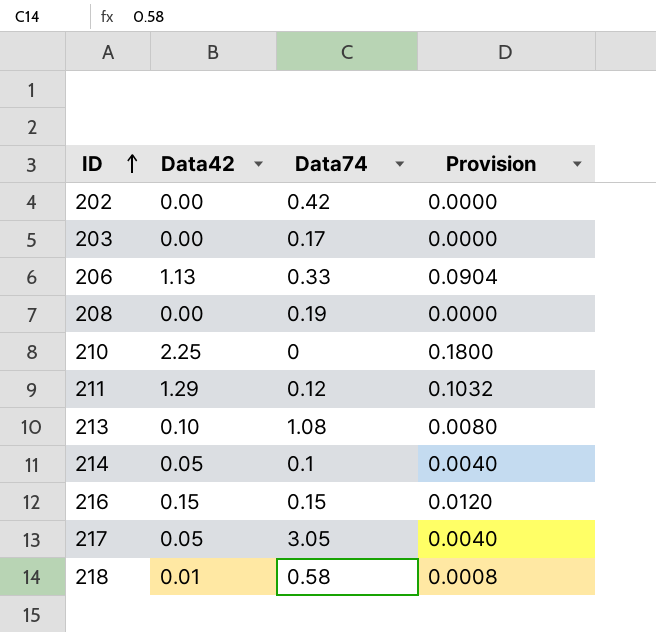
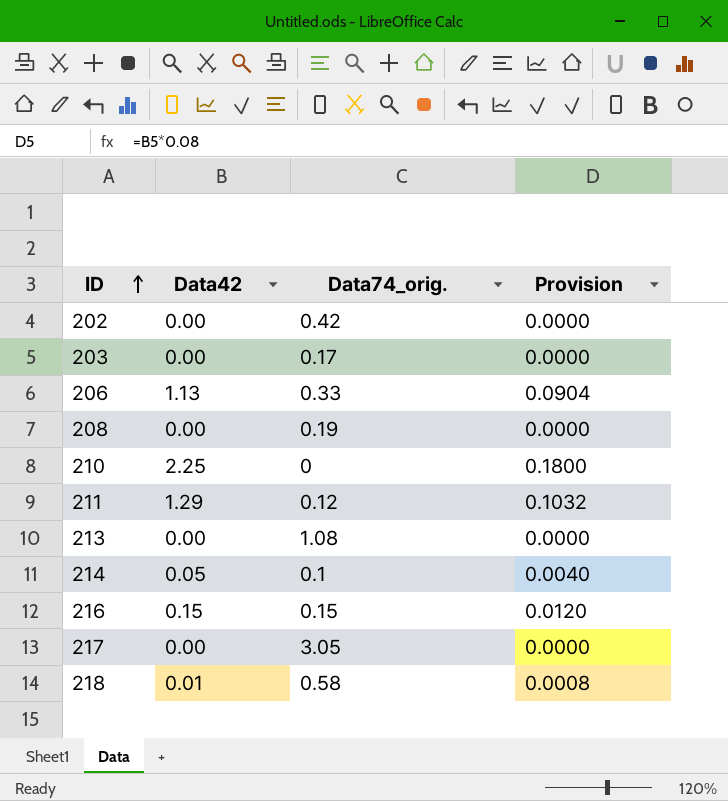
column name: Data74 -> Data74_orig.
213 | Data42: 0.10 -> 0.00
213 | Provision: 0.0080 -> 0.0000
217 | Data42: 0.05 -> 0.00
217 | Provision: 0.0040 -> 0.0000

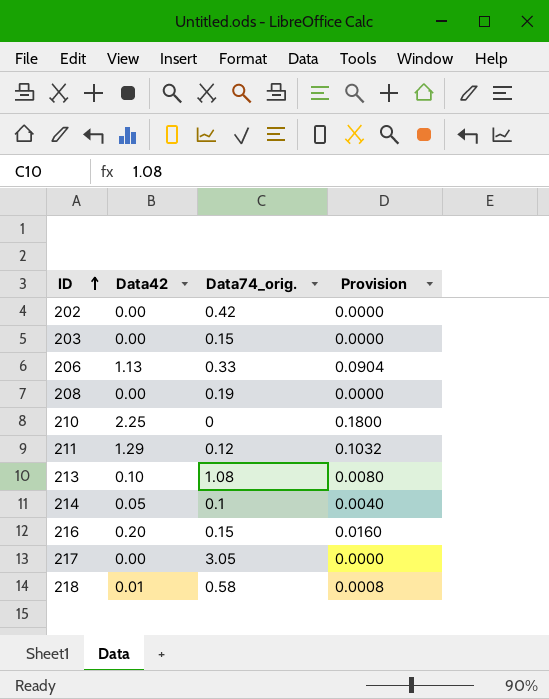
203 | Data74_orig.: 0.17 -> 0.15
213 | Data42: 0.00 -> 0.10
213 | Provision: 0.0000 -> 0.0080
216 | Data42: 0.15 -> 0.20
216 | Provision: 0.0120 -> 0.0160

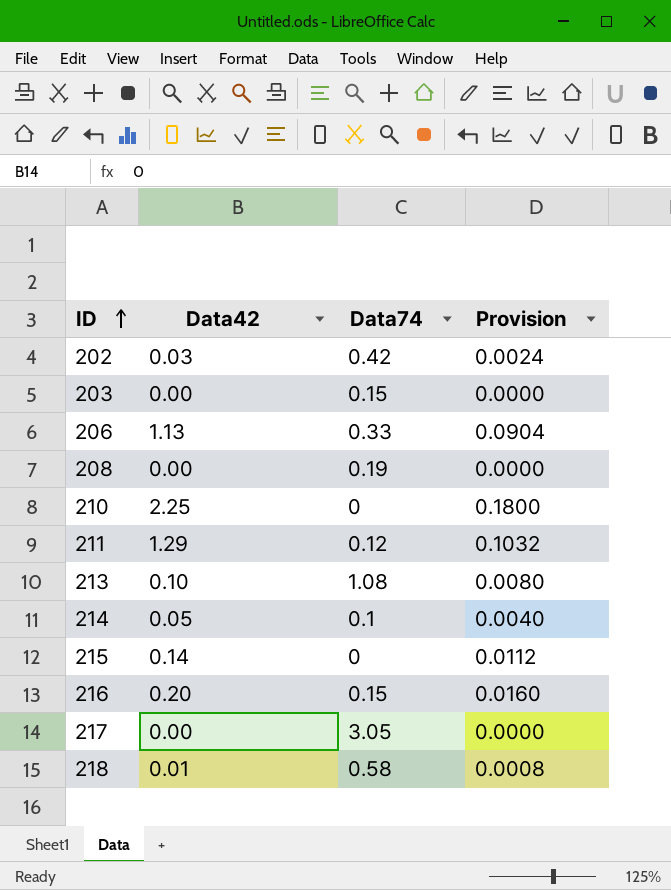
column name: Data74_orig. -> Data74
202 | Data42: 0.00 -> 0.03
202 | Provision: 0.0000 -> 0.0024
row 215: none -> 0.14 | 0 | 0.0112

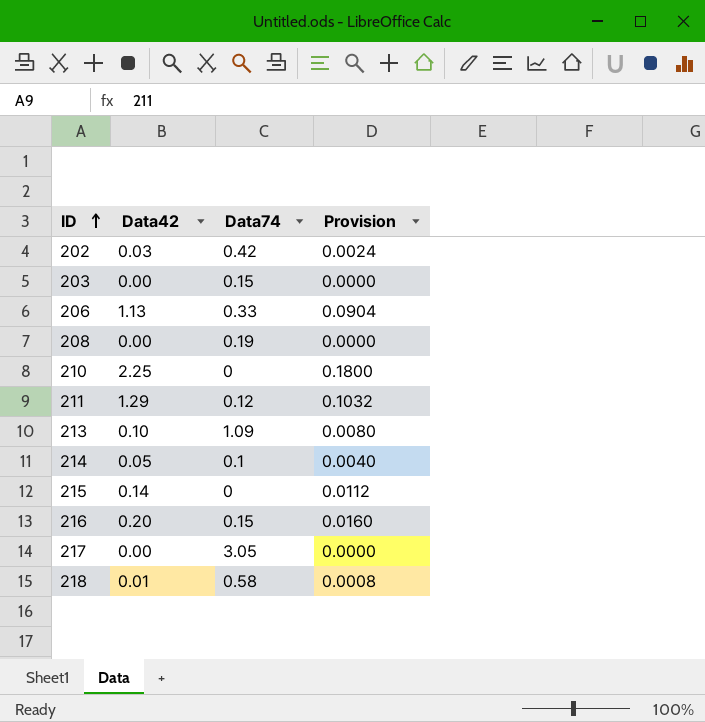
213 | Data74: 1.08 -> 1.09

